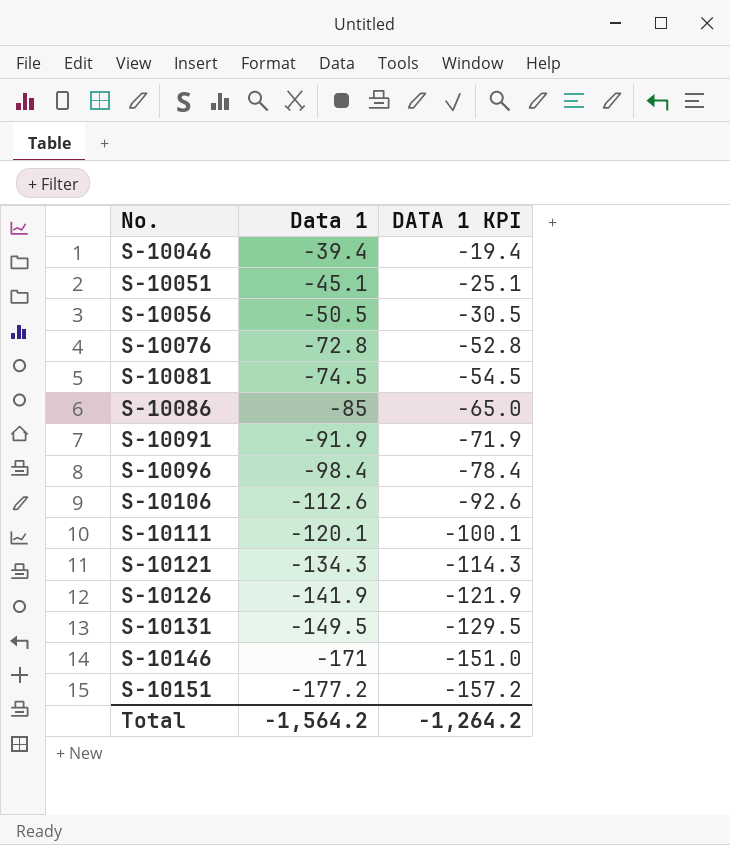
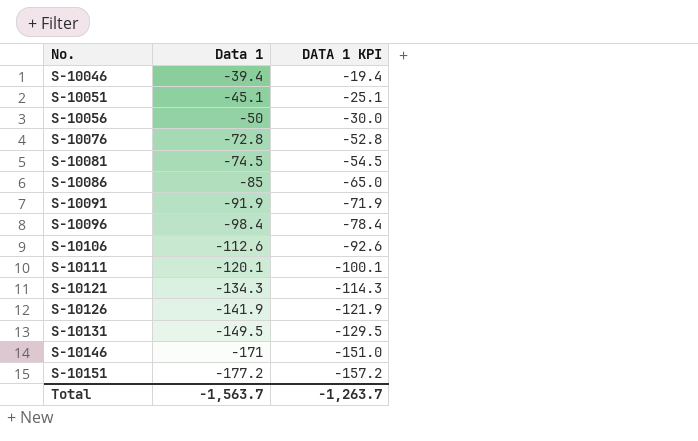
S-10056 | Data 1: -50.5 -> -50
S-10056 | DATA 1 KPI: -30.5 -> -30.0
Total | Data 1: -1,564.2 -> -1,563.7
Total | DATA 1 KPI: -1,264.2 -> -1,263.7

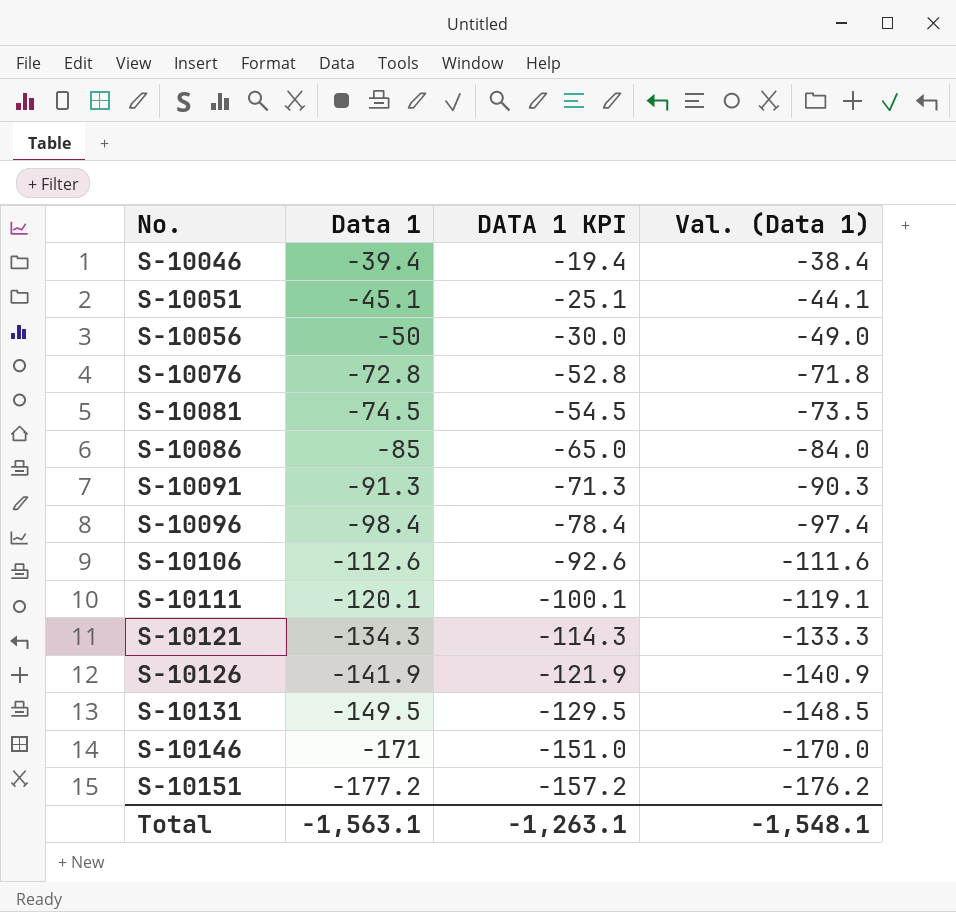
column Val. (Data 1) | formula: none -> [Data 1] + 1
S-10091 | Data 1: -91.9 -> -91.3
S-10091 | DATA 1 KPI: -71.9 -> -71.3
Total | Data 1: -1,563.7 -> -1,563.1
Total | DATA 1 KPI: -1,263.7 -> -1,263.1

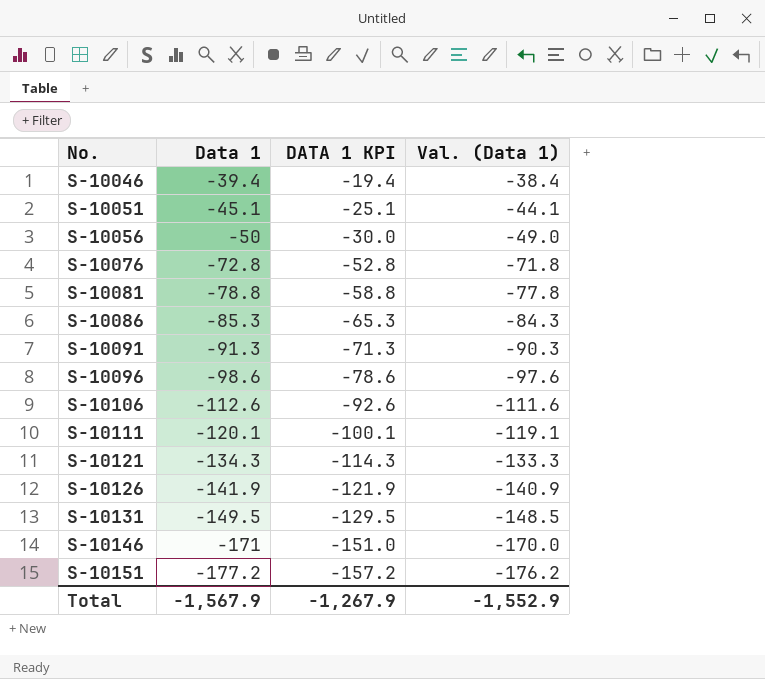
S-10081 | Data 1: -74.5 -> -78.8
S-10081 | DATA 1 KPI: -54.5 -> -58.8
S-10081 | Val. (Data 1): -73.5 -> -77.8
S-10086 | Data 1: -85 -> -85.3
S-10086 | DATA 1 KPI: -65.0 -> -65.3
S-10086 | Val. (Data 1): -84.0 -> -84.3
S-10096 | Data 1: -98.4 -> -98.6
S-10096 | DATA 1 KPI: -78.4 -> -78.6
S-10096 | Val. (Data 1): -97.4 -> -97.6
Total | Data 1: -1,563.1 -> -1,567.9
Total | DATA 1 KPI: -1,263.1 -> -1,267.9
Total | Val. (Data 1): -1,548.1 -> -1,552.9

